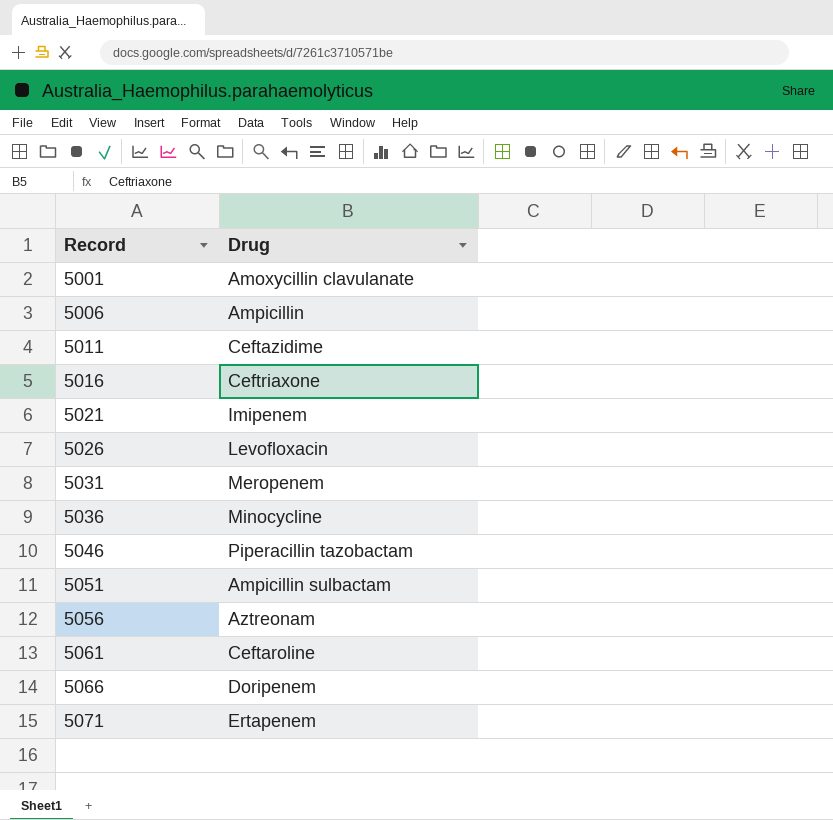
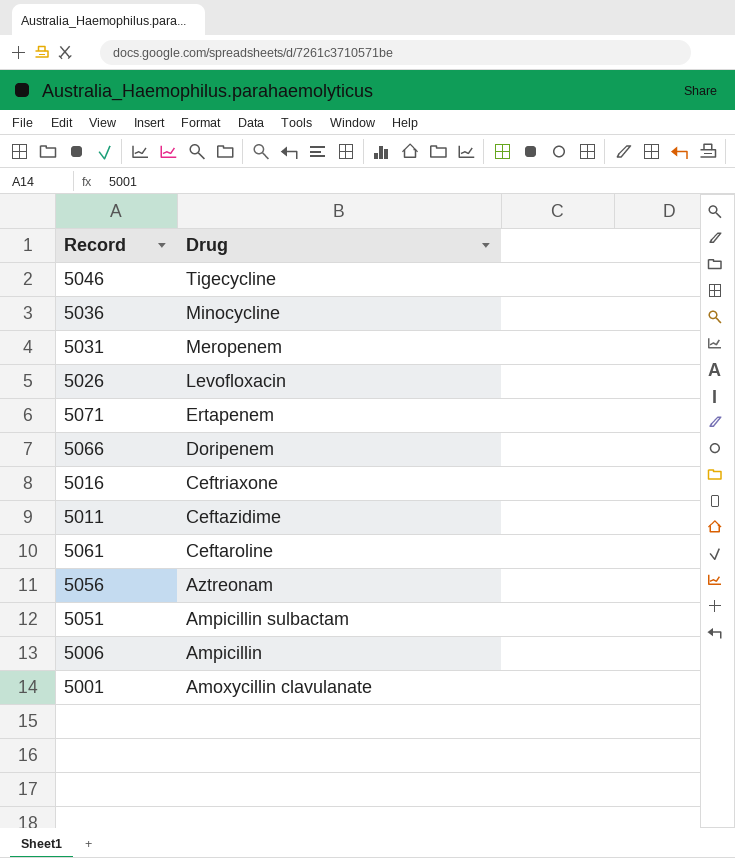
row order: Record ascending -> Drug descending
row 5021: Imipenem -> none
5046 | Drug: Piperacillin tazobactam -> Tigecycline

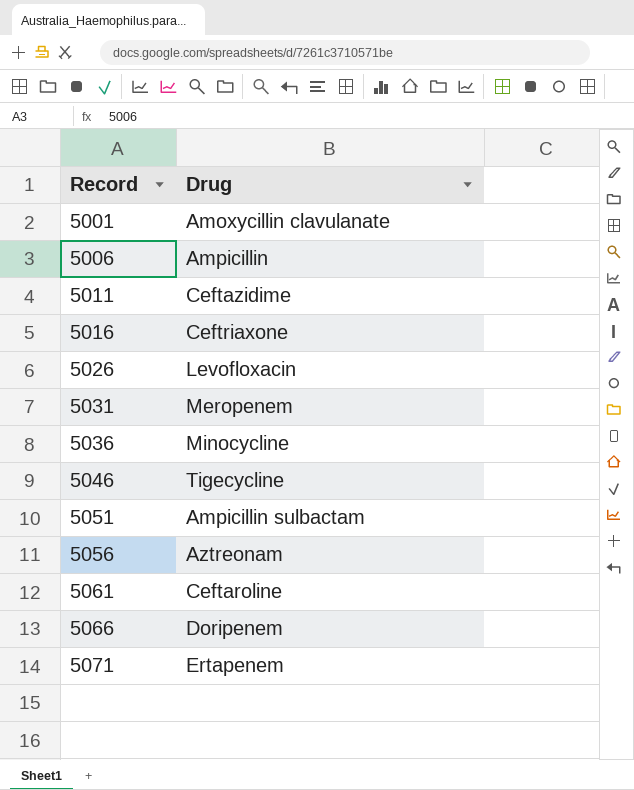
row order: Drug descending -> Record ascending

